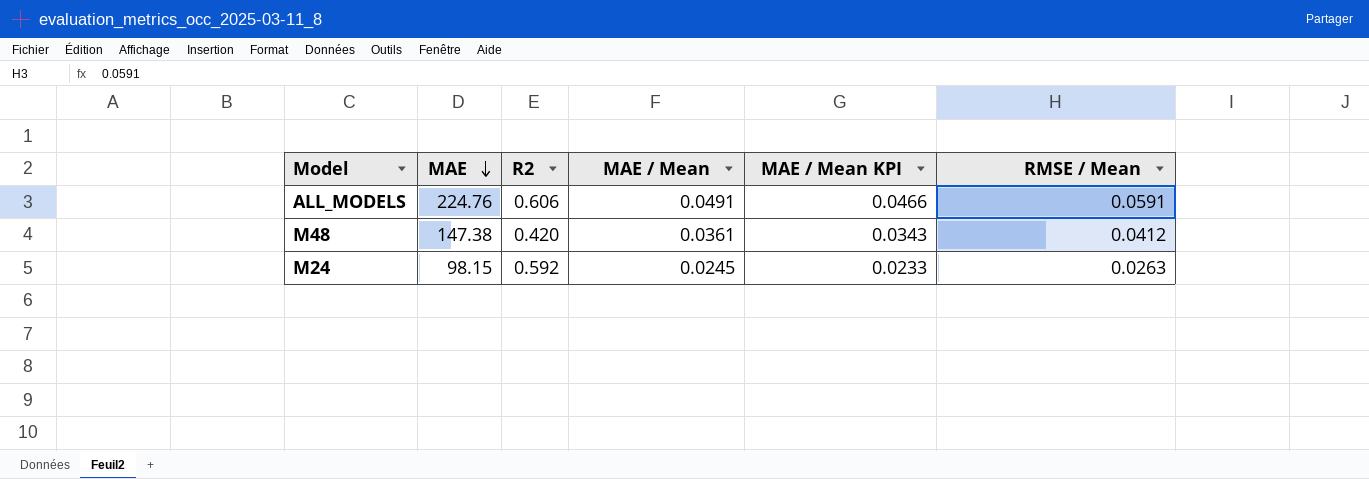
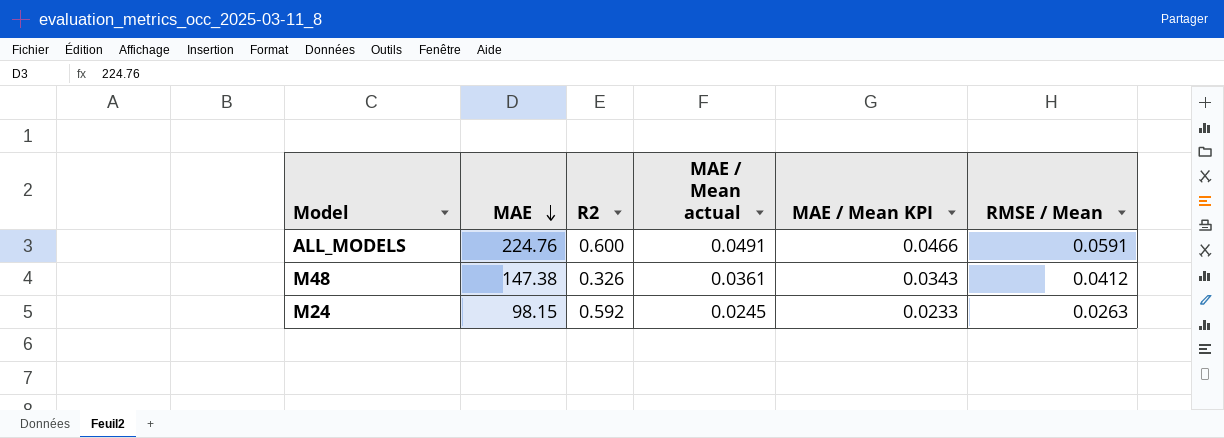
column name: MAE / Mean -> MAE / Mean actual
ALL_MODELS | R2: 0.606 -> 0.600
M48 | R2: 0.420 -> 0.326

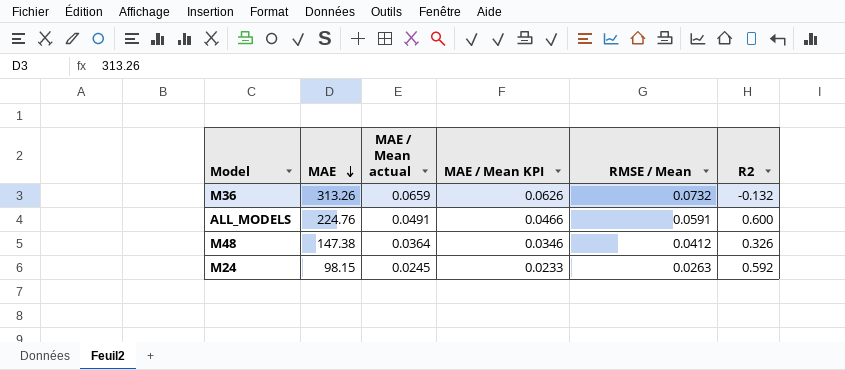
column R2 | position: 3 -> 6
row M36: none -> 313.26 | 0.0659 | 0.0626 | 0.0732 | -0.132
M48 | MAE / Mean actual: 0.0361 -> 0.0364
M48 | MAE / Mean KPI: 0.0343 -> 0.0346

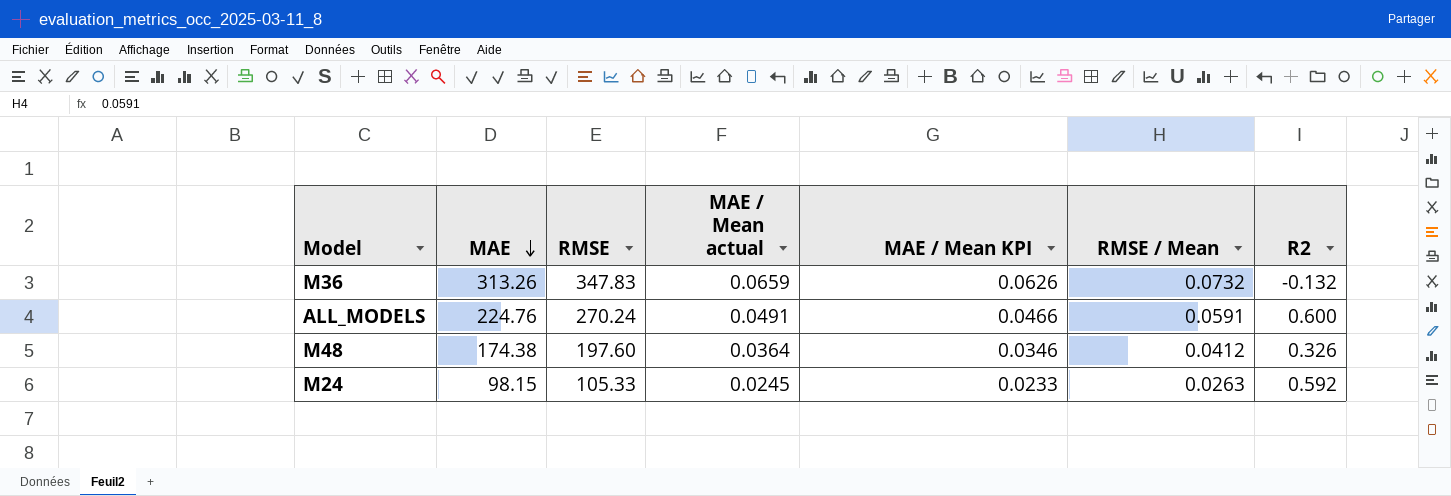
column RMSE | position: none -> 3
M48 | MAE: 147.38 -> 174.38

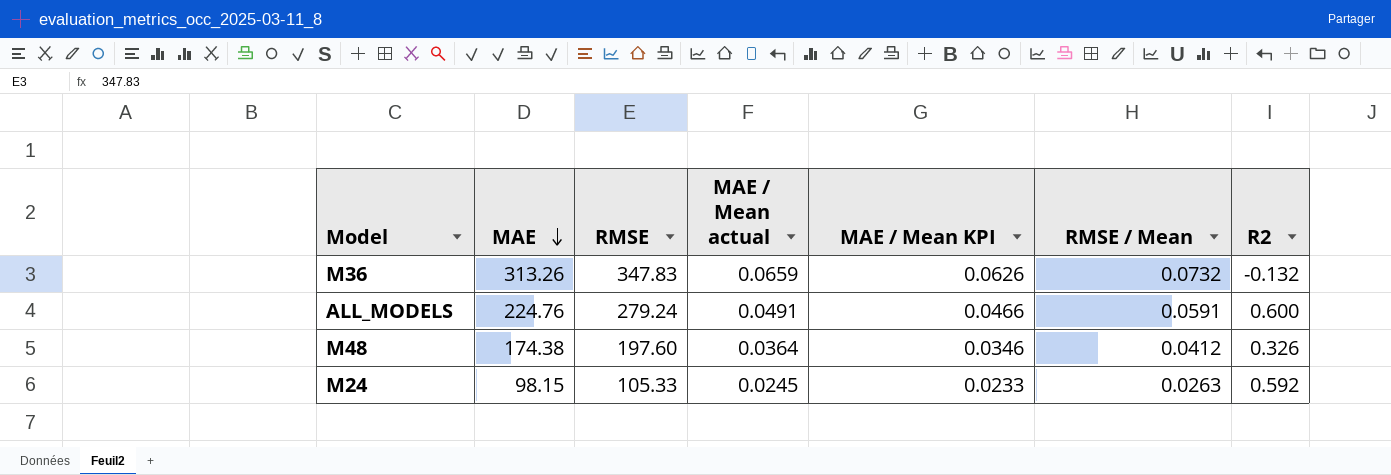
ALL_MODELS | RMSE: 270.24 -> 279.24

